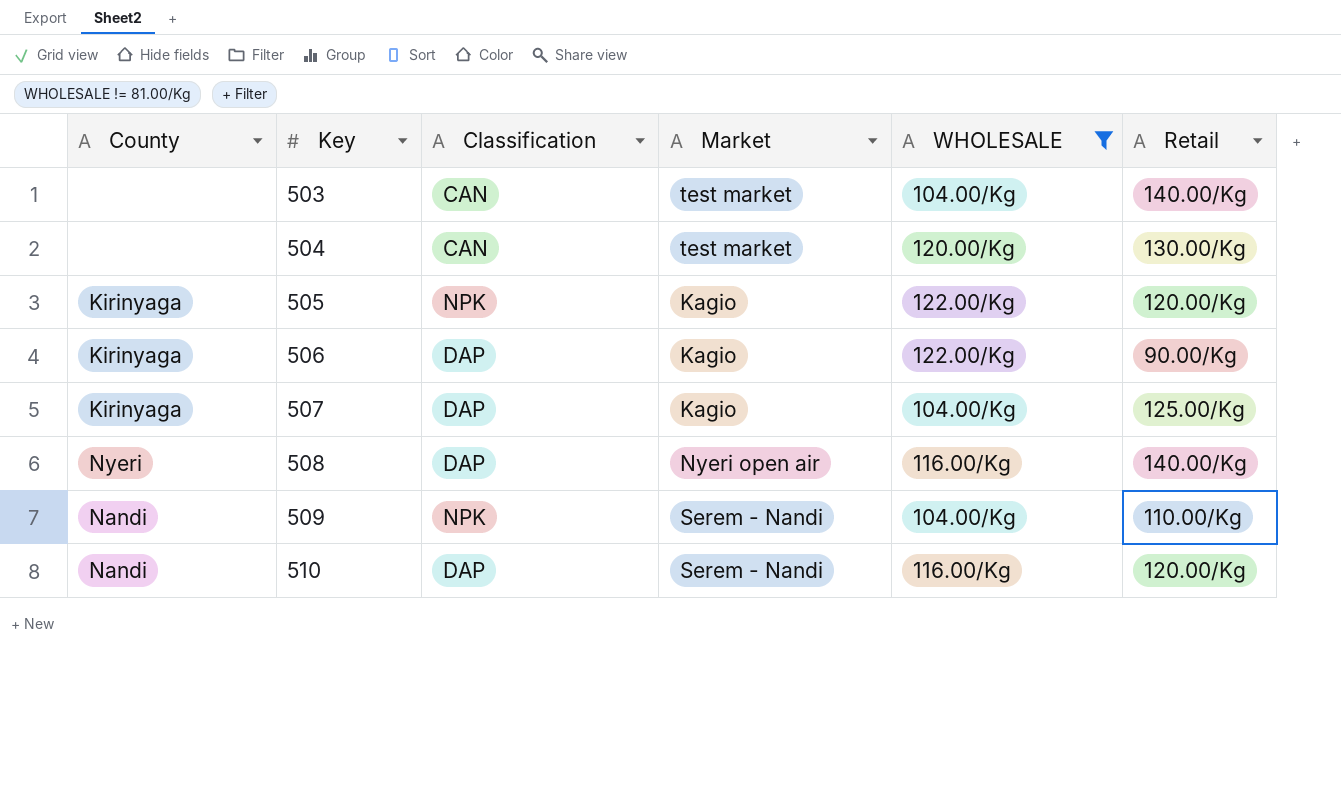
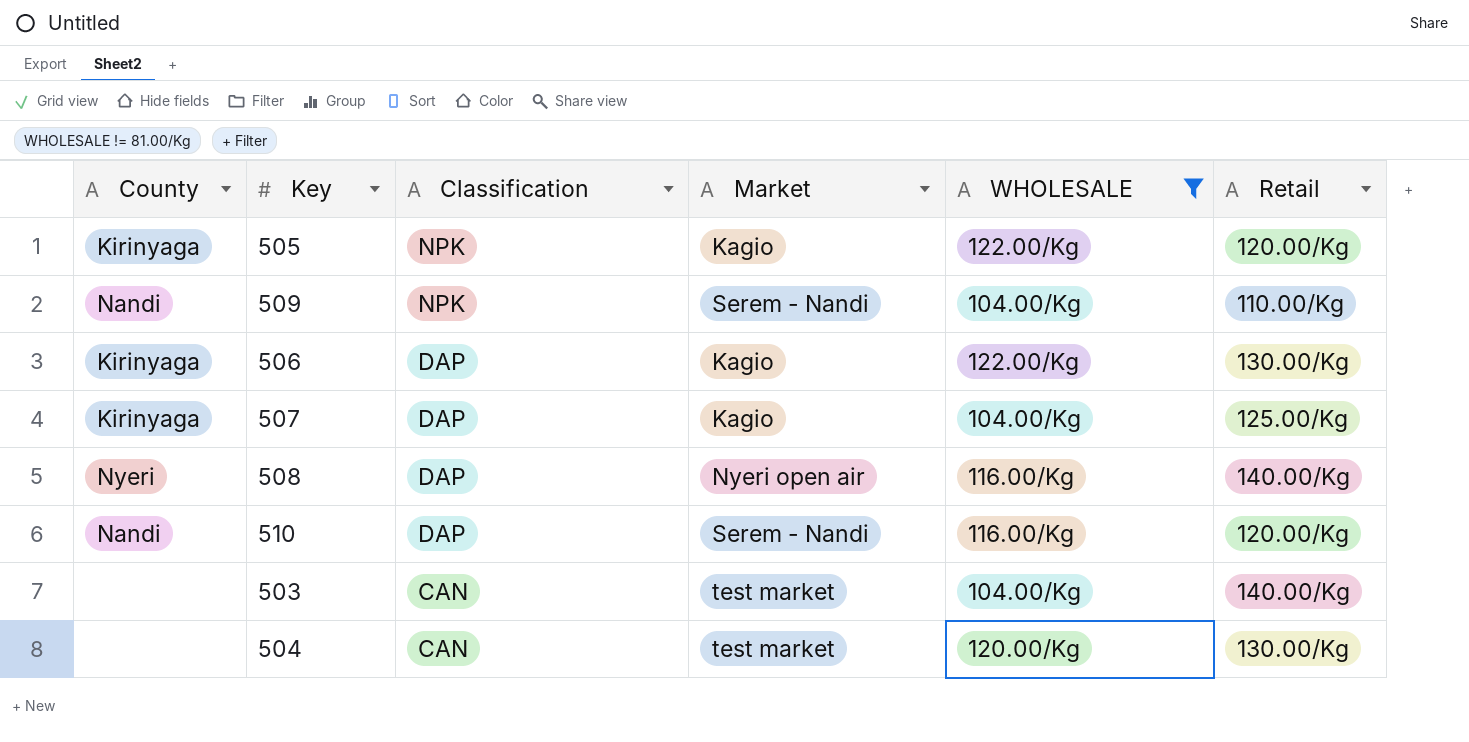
row order: Key ascending -> Classification descending
506 | Retail: 90.00/Kg -> 130.00/Kg

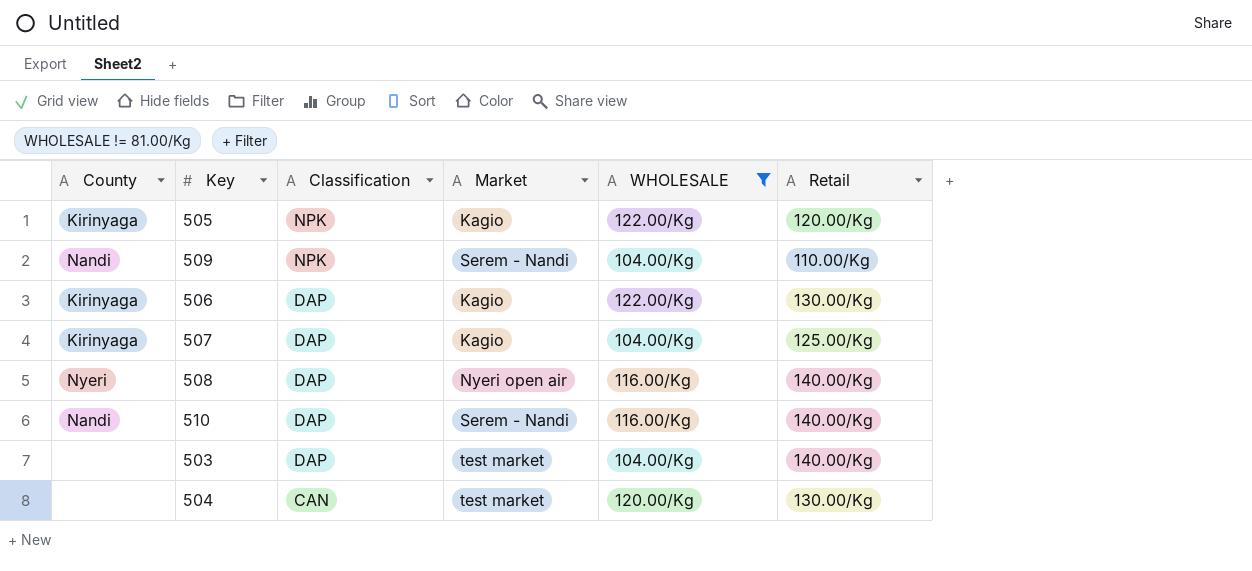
510 | Retail: 120.00/Kg -> 140.00/Kg
503 | Classification: CAN -> DAP

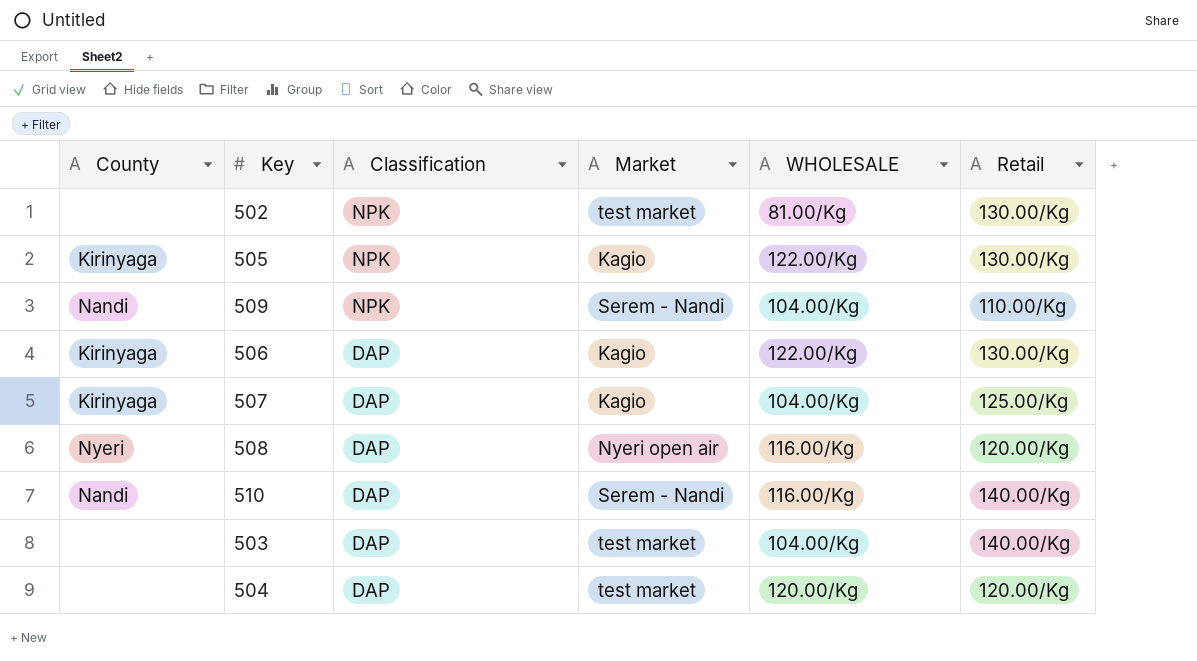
filter: WHOLESALE != 81.00/Kg -> none
505 | Retail: 120.00/Kg -> 130.00/Kg
508 | Retail: 140.00/Kg -> 120.00/Kg
504 | Classification: CAN -> DAP
504 | Retail: 130.00/Kg -> 120.00/Kg

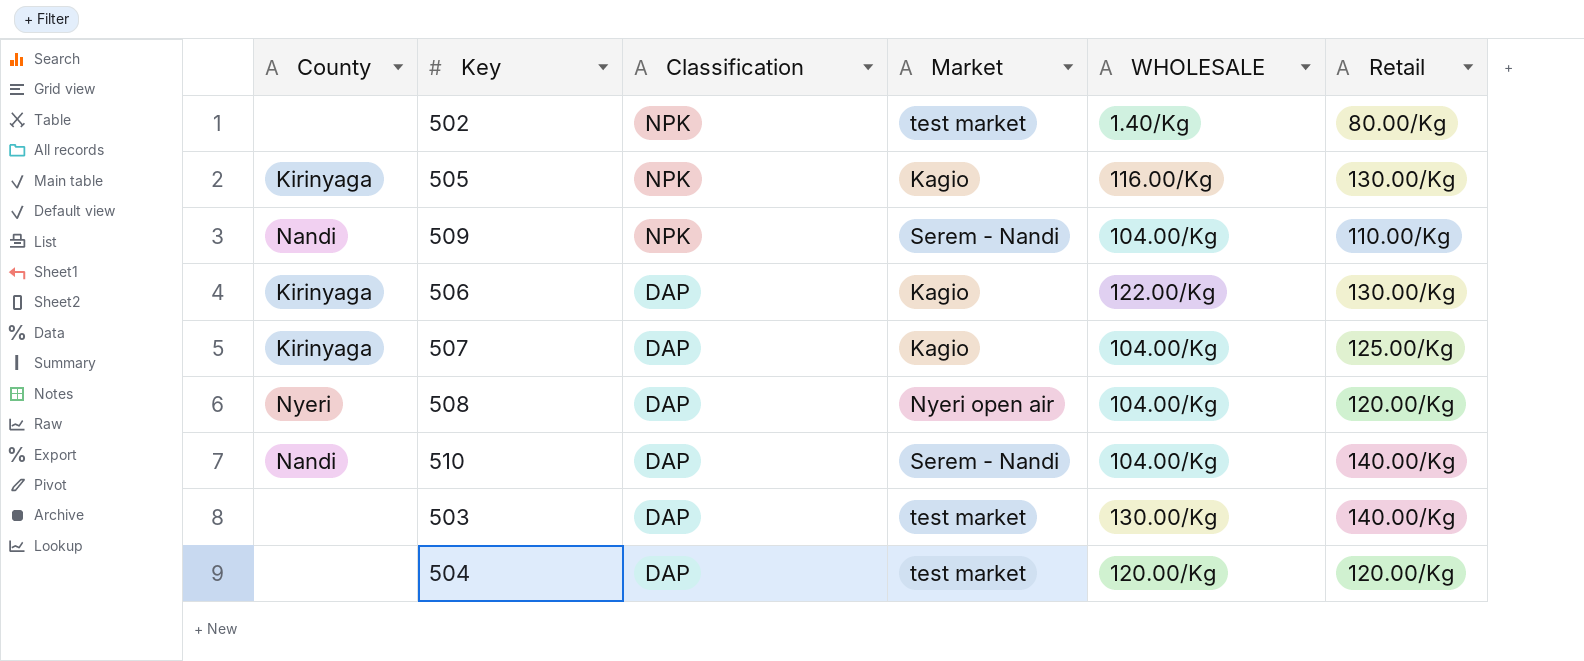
502 | WHOLESALE: 81.00/Kg -> 1.40/Kg
502 | Retail: 130.00/Kg -> 80.00/Kg
505 | WHOLESALE: 122.00/Kg -> 116.00/Kg
508 | WHOLESALE: 116.00/Kg -> 104.00/Kg
510 | WHOLESALE: 116.00/Kg -> 104.00/Kg
503 | WHOLESALE: 104.00/Kg -> 130.00/Kg

